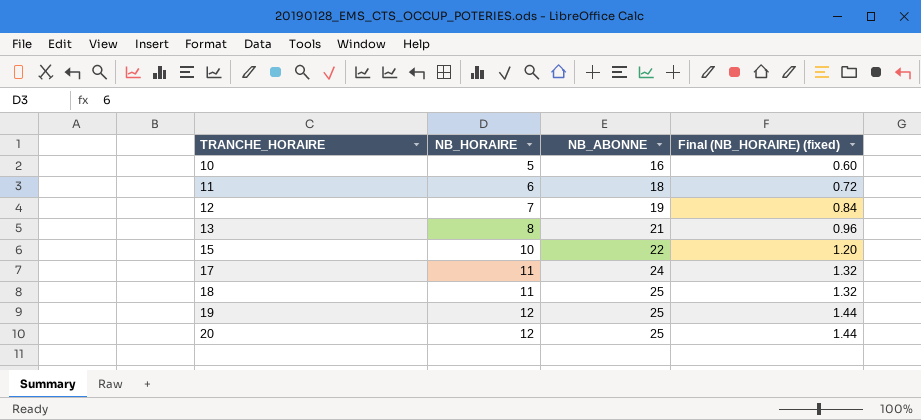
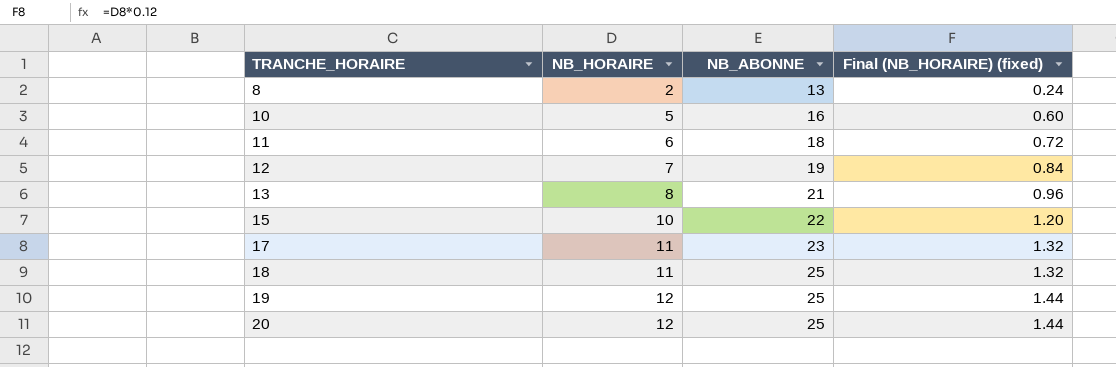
row 8: none -> 2 | 13 | 0.24
17 | NB_ABONNE: 24 -> 23

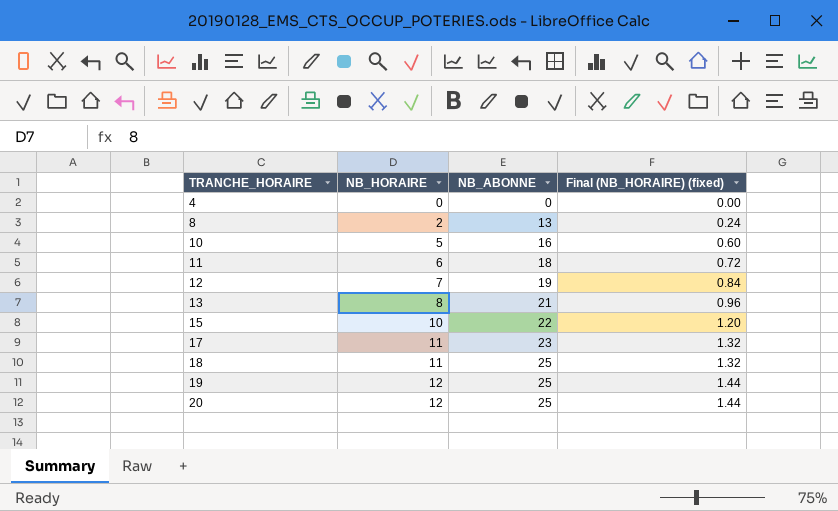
row 4: none -> 0 | 0 | 0.00

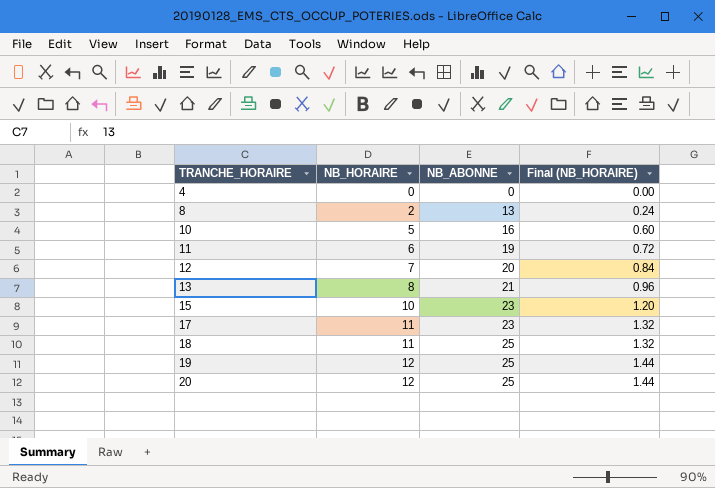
column name: Final (NB_HORAIRE) (fixed) -> Final (NB_HORAIRE)
11 | NB_ABONNE: 18 -> 19
12 | NB_ABONNE: 19 -> 20
15 | NB_ABONNE: 22 -> 23

